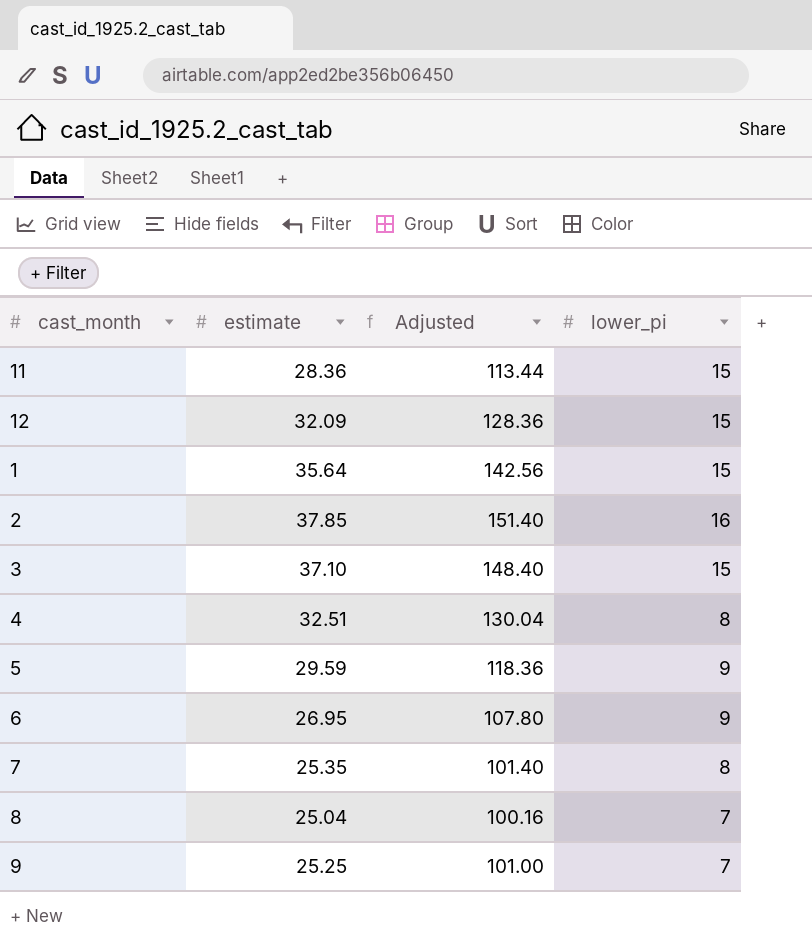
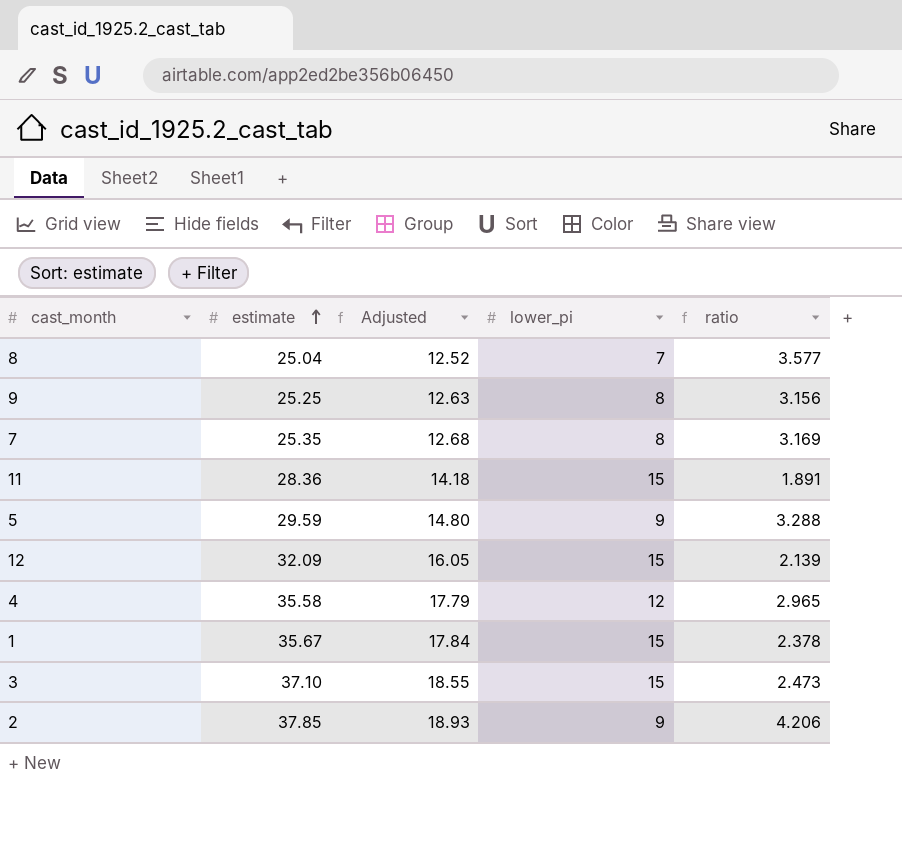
row order: none -> estimate ascending
column Adjusted | formula: [estimate] * 4 -> [estimate] * 0.5
column ratio | formula: none -> [estimate] / [lower_pi]
row 6: 26.95 | 107.80 | 9 -> none
9 | lower_pi: 7 -> 8
4 | estimate: 32.51 -> 35.58
4 | lower_pi: 8 -> 12
1 | estimate: 35.64 -> 35.67
2 | lower_pi: 16 -> 9

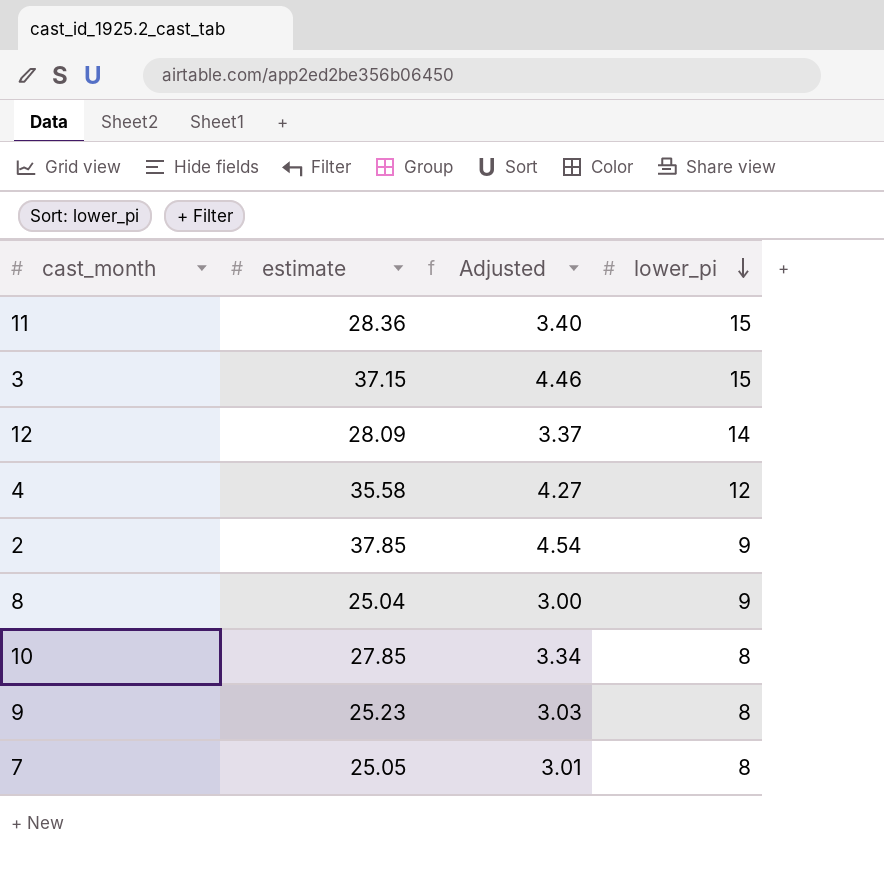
row order: estimate ascending -> lower_pi descending
column ratio | formula: [estimate] / [lower_pi] -> none
column Adjusted | formula: [estimate] * 0.5 -> [estimate] * 0.12
row 5: 29.59 | 14.80 | 9 | 3.288 -> none
row 1: 35.67 | 17.84 | 15 | 2.378 -> none
3 | estimate: 37.10 -> 37.15
12 | estimate: 32.09 -> 28.09
12 | lower_pi: 15 -> 14
8 | lower_pi: 7 -> 9
row 10: none -> 27.85 | 3.34 | 8
9 | estimate: 25.25 -> 25.23
7 | estimate: 25.35 -> 25.05

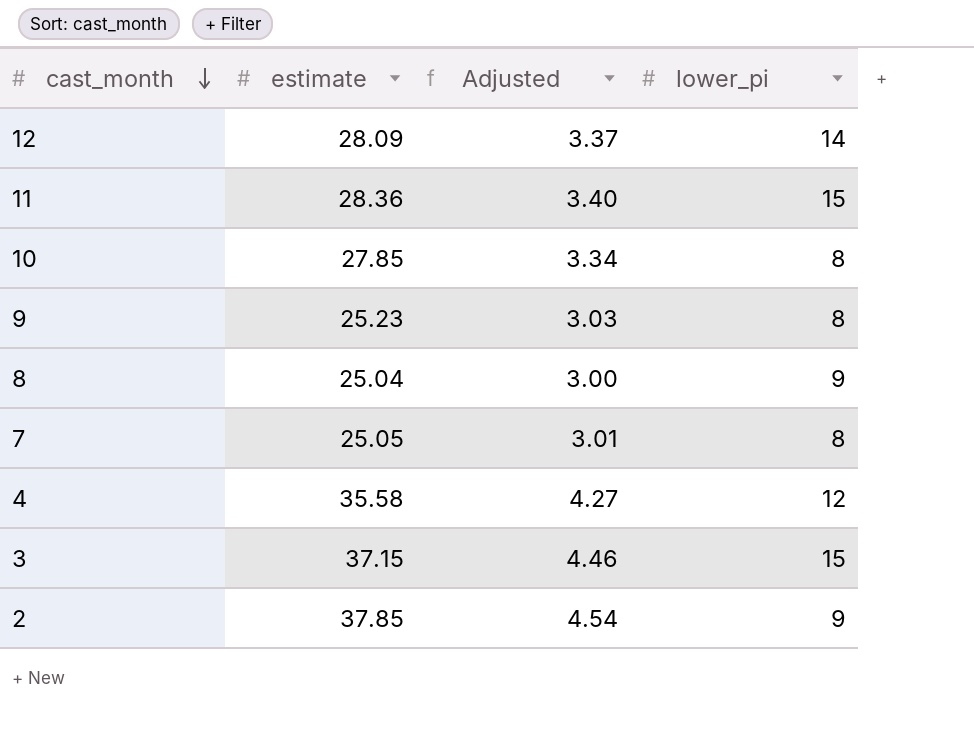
row order: lower_pi descending -> cast_month descending

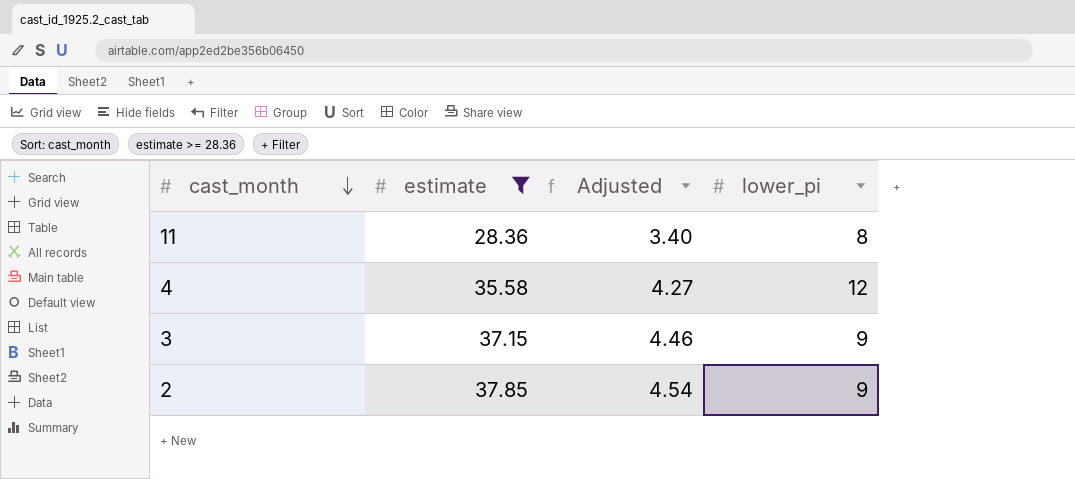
filter: none -> estimate >= 28.36
11 | lower_pi: 15 -> 8
3 | lower_pi: 15 -> 9

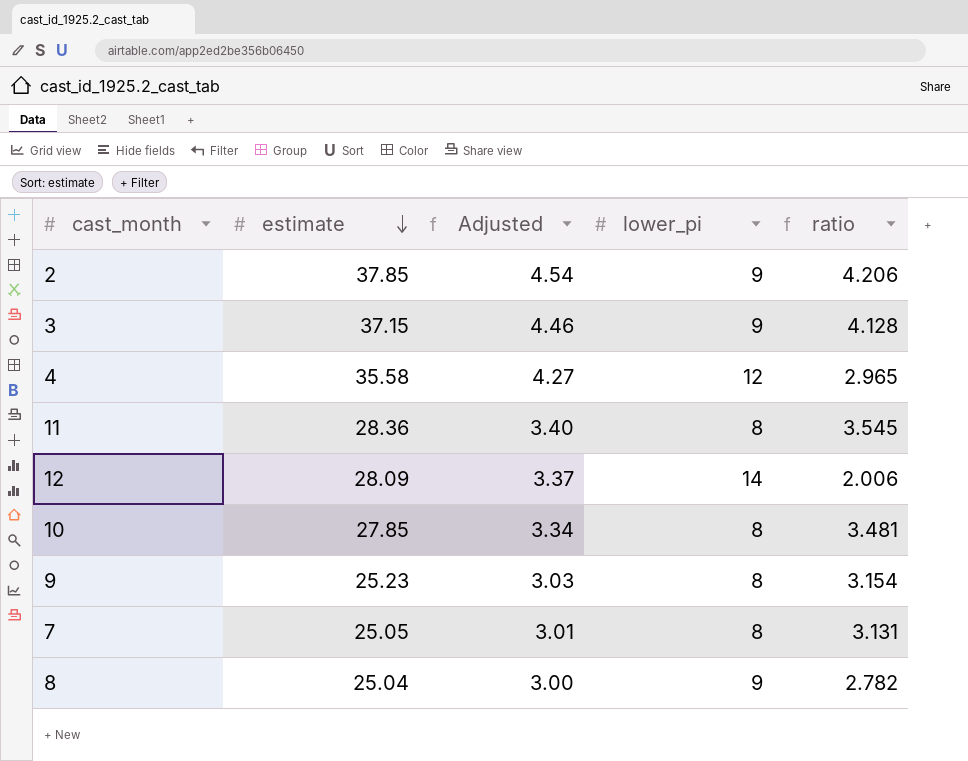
filter: estimate >= 28.36 -> none
row order: cast_month descending -> estimate descending
column ratio | formula: none -> [estimate] / [lower_pi]

